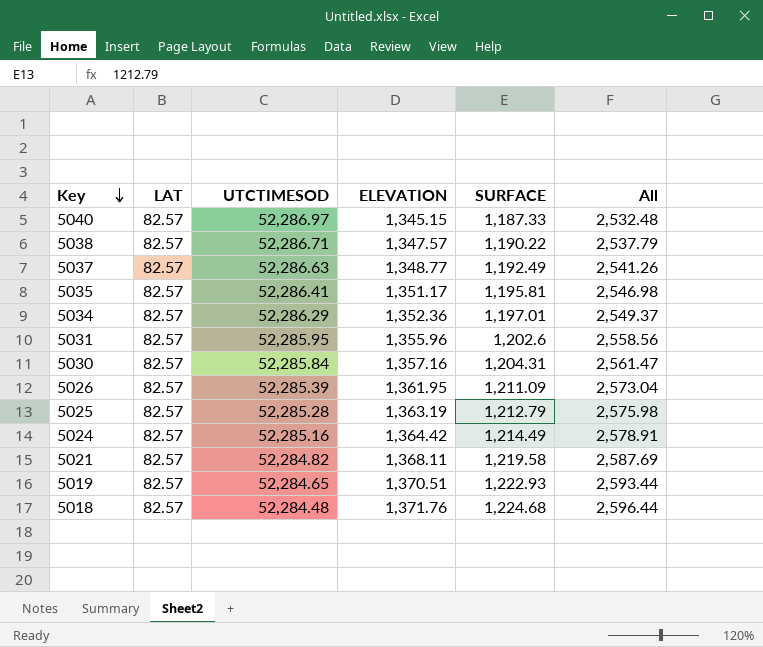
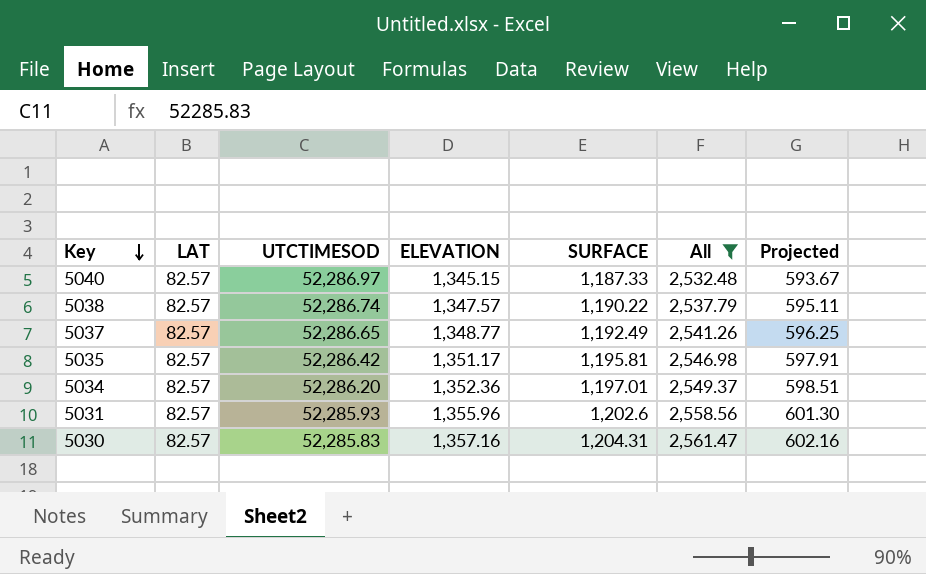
filter: none -> All <= 2,561.47
column Projected | formula: none -> [SURFACE] * 0.5
5038 | UTCTIMESOD: 52,286.71 -> 52,286.74
5037 | UTCTIMESOD: 52,286.63 -> 52,286.65
5035 | UTCTIMESOD: 52,286.41 -> 52,286.42
5034 | UTCTIMESOD: 52,286.29 -> 52,286.20
5031 | UTCTIMESOD: 52,285.95 -> 52,285.93
5030 | UTCTIMESOD: 52,285.84 -> 52,285.83

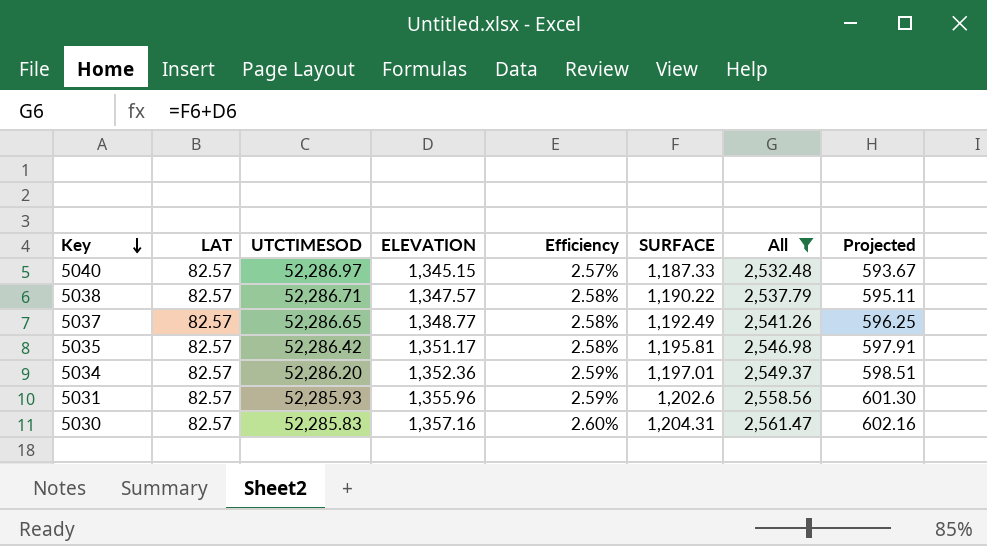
column Efficiency | formula: none -> [ELEVATION] / [UTCTIMESOD]
5038 | UTCTIMESOD: 52,286.74 -> 52,286.71

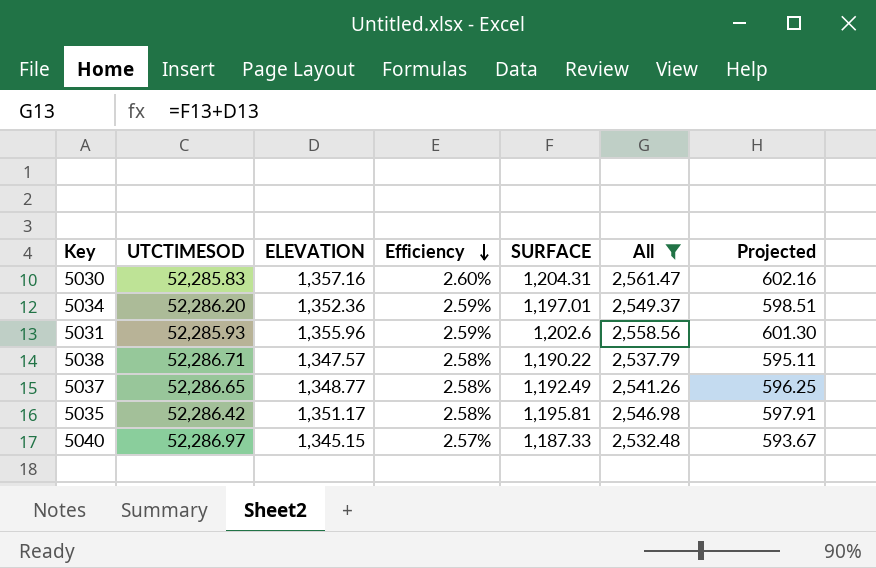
row order: Key descending -> Efficiency descending
column LAT | position: 2 -> none

